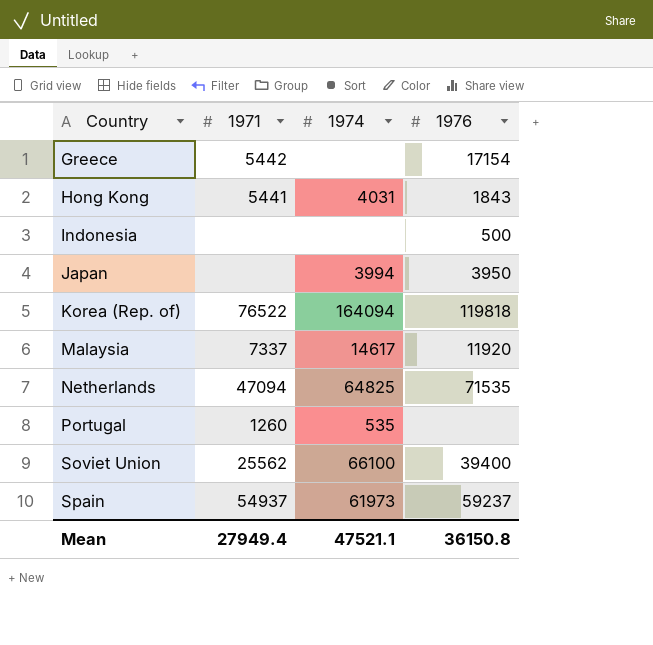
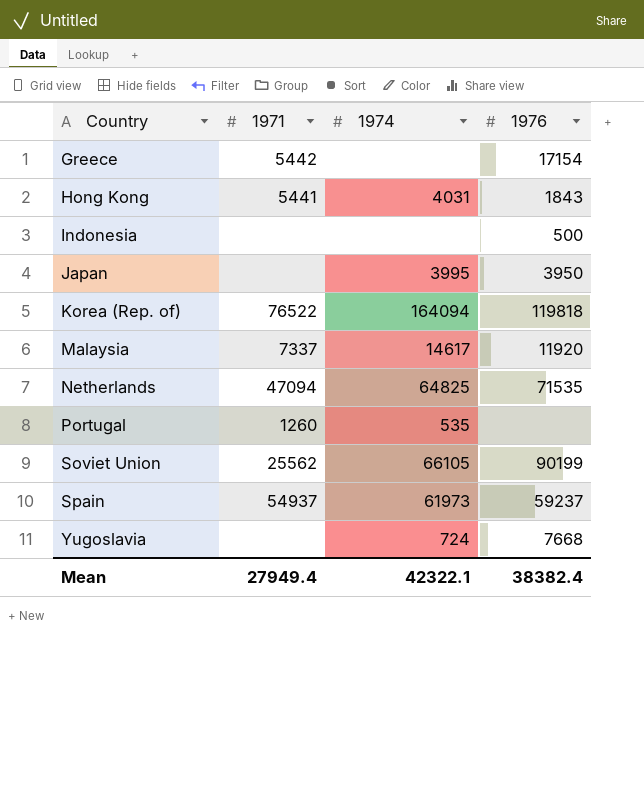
Japan | 1974: 3994 -> 3995
Soviet Union | 1974: 66100 -> 66105
Soviet Union | 1976: 39400 -> 90199
row Yugoslavia: none -> none | 724 | 7668
Mean | 1974: 47521.1 -> 42322.1
Mean | 1976: 36150.8 -> 38382.4

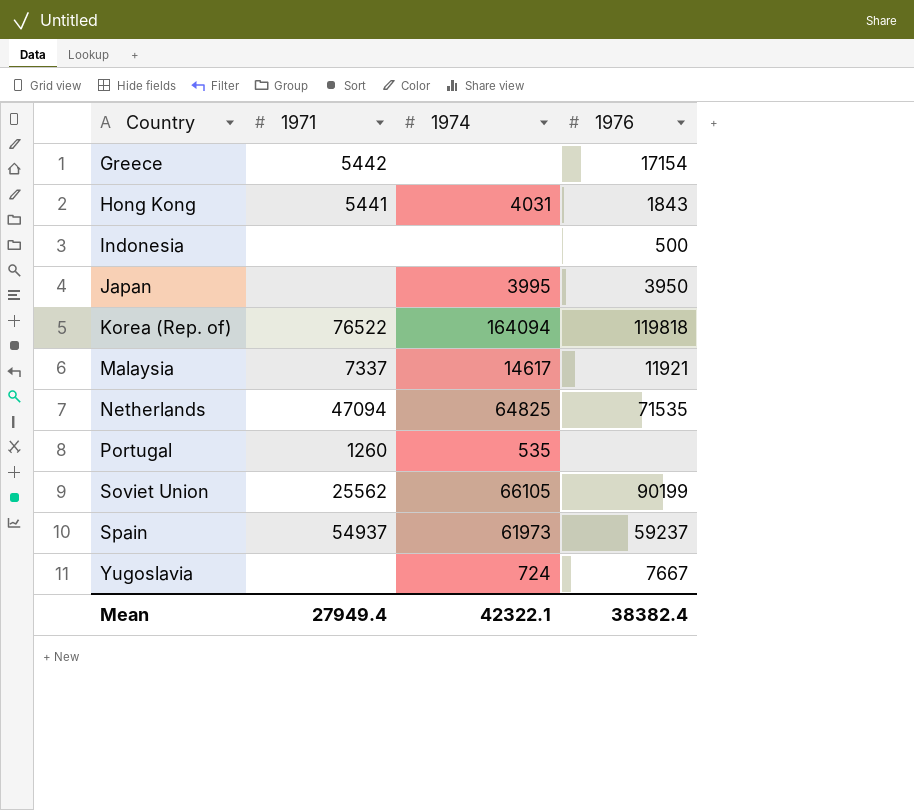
Malaysia | 1976: 11920 -> 11921
Yugoslavia | 1976: 7668 -> 7667

